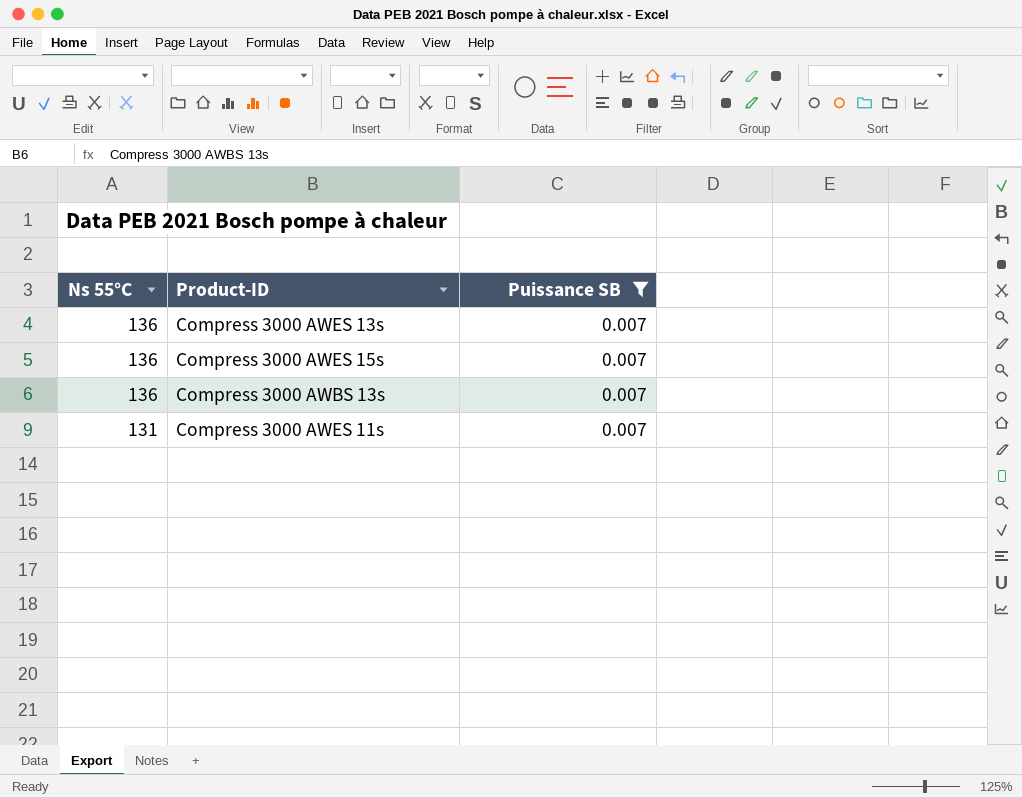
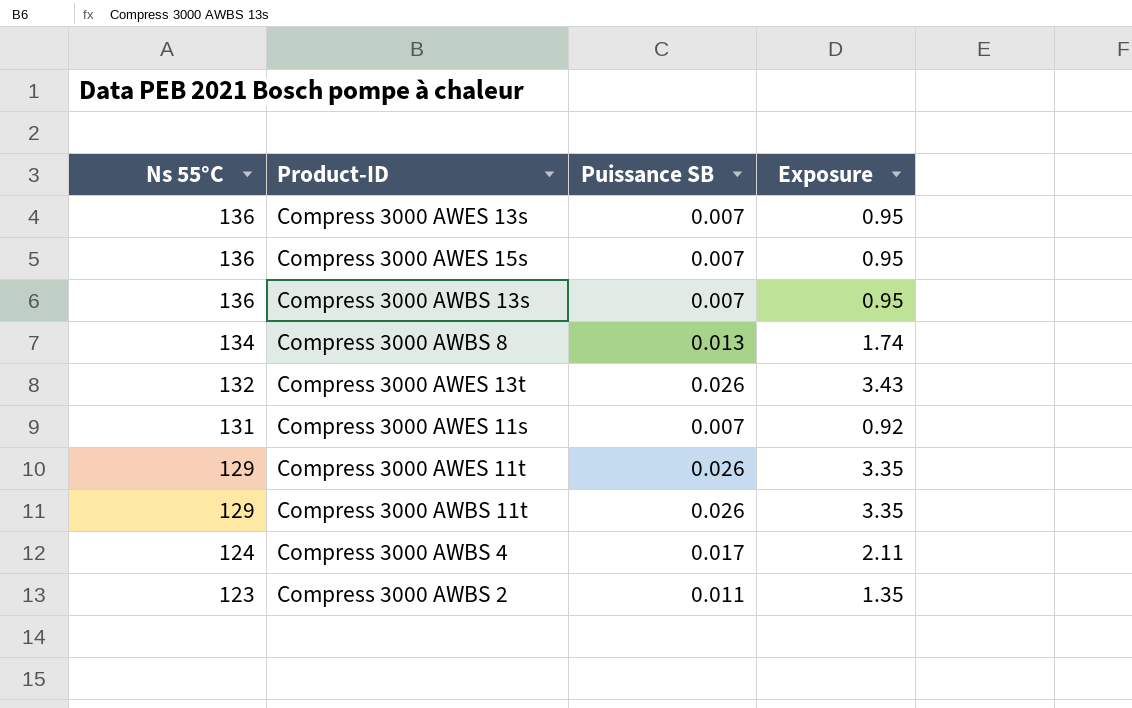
filter: Puissance SB = 0.007 -> none
column Exposure | formula: none -> [Ns 55°C] * [Puissance SB]

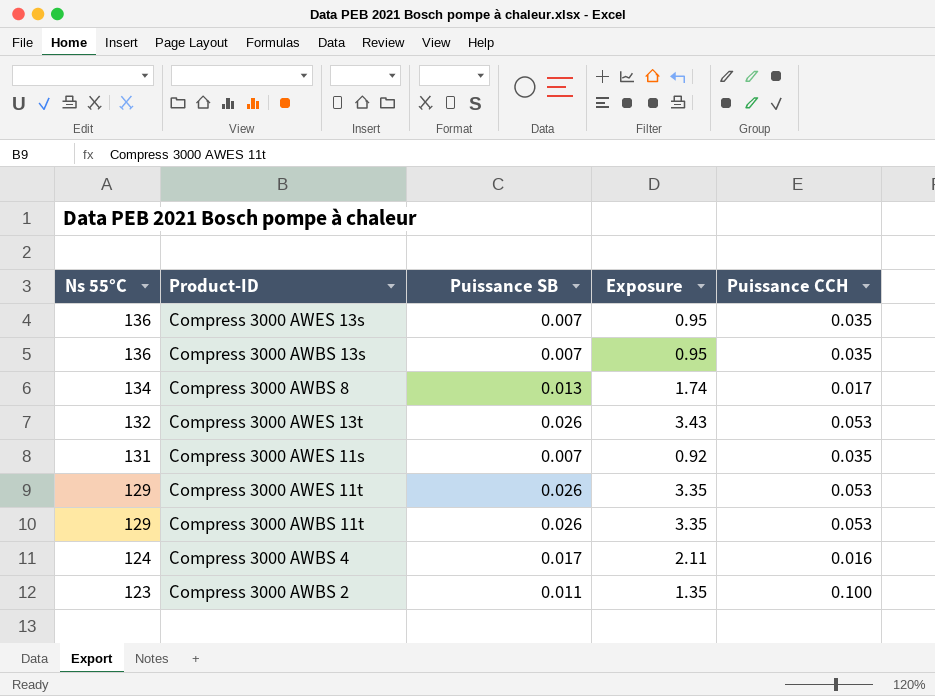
column Puissance CCH | position: none -> 5
row Compress 3000 AWES 15s: 136 | 0.007 | 0.95 -> none

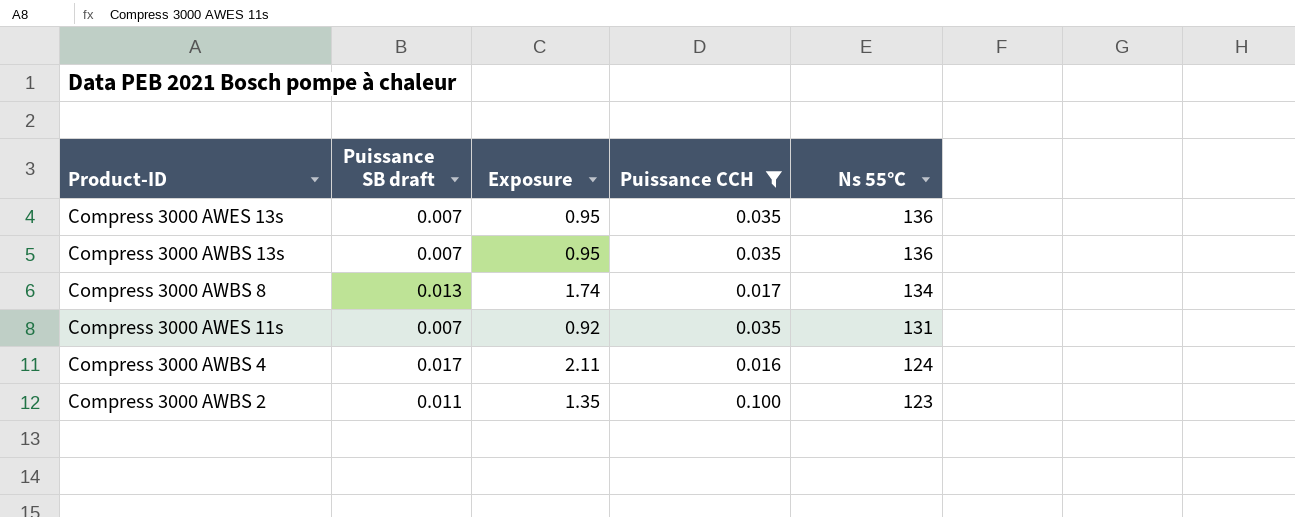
filter: none -> Puissance CCH != 0.053
column name: Puissance SB -> Puissance SB draft
column Ns 55°C | position: 1 -> 5

